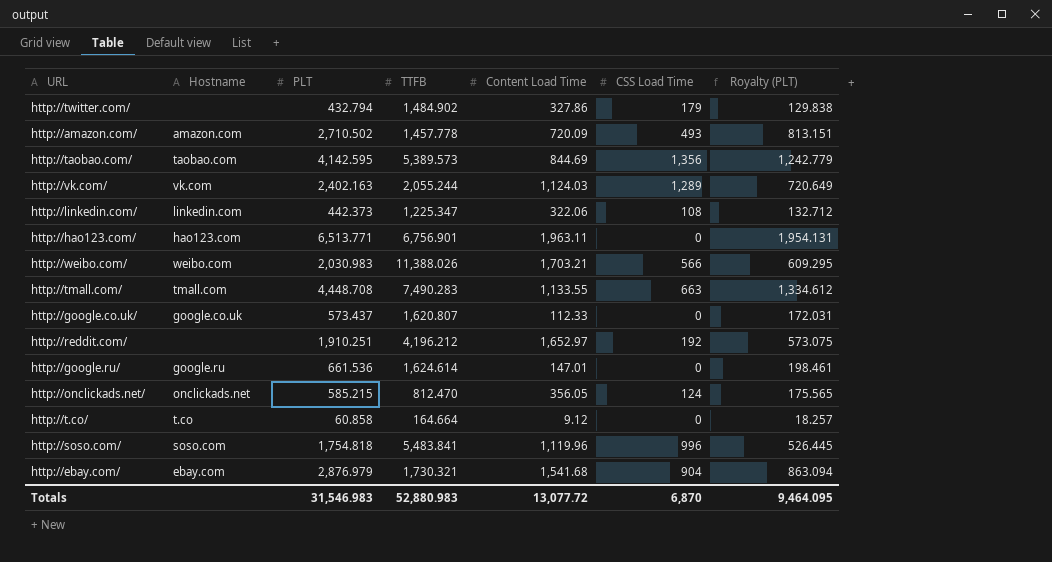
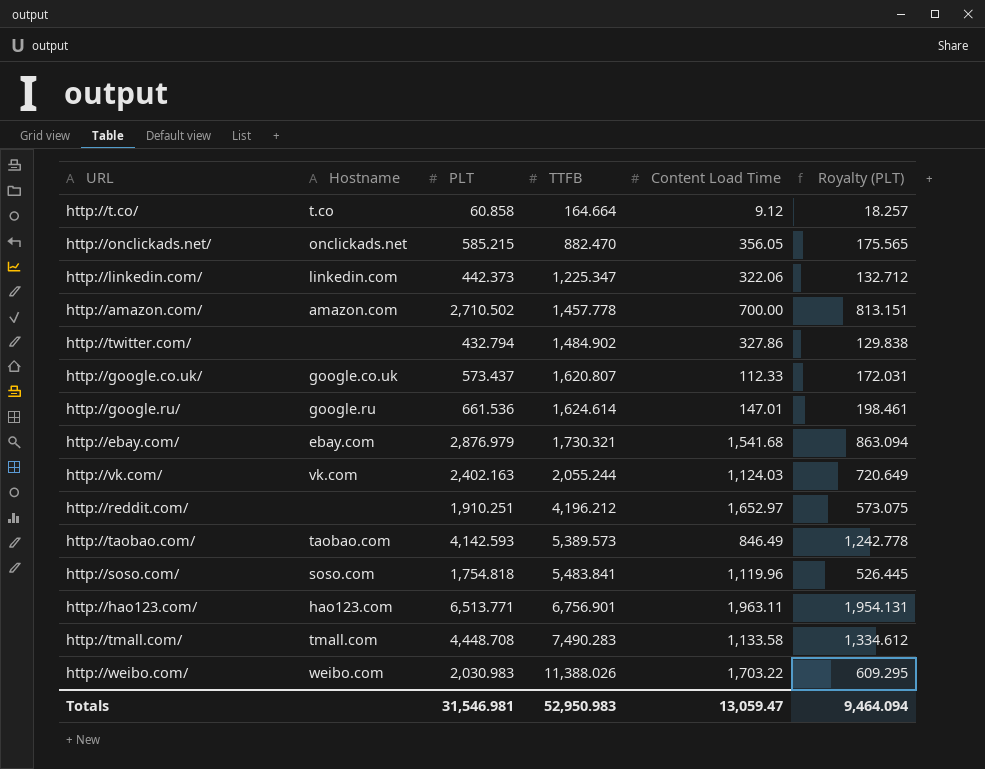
row order: none -> TTFB ascending
column CSS Load Time | position: 6 -> none
http://onclickads.net/ | TTFB: 812.470 -> 882.470
http://amazon.com/ | Content Load Time: 720.09 -> 700.00
http://taobao.com/ | PLT: 4,142.595 -> 4,142.593
http://taobao.com/ | Content Load Time: 844.69 -> 846.49
http://taobao.com/ | Royalty (PLT): 1,242.779 -> 1,242.778
http://tmall.com/ | Content Load Time: 1,133.55 -> 1,133.58
http://weibo.com/ | Content Load Time: 1,703.21 -> 1,703.22
Totals | PLT: 31,546.983 -> 31,546.981
Totals | TTFB: 52,880.983 -> 52,950.983
Totals | Content Load Time: 13,077.72 -> 13,059.47
Totals | Royalty (PLT): 9,464.095 -> 9,464.094

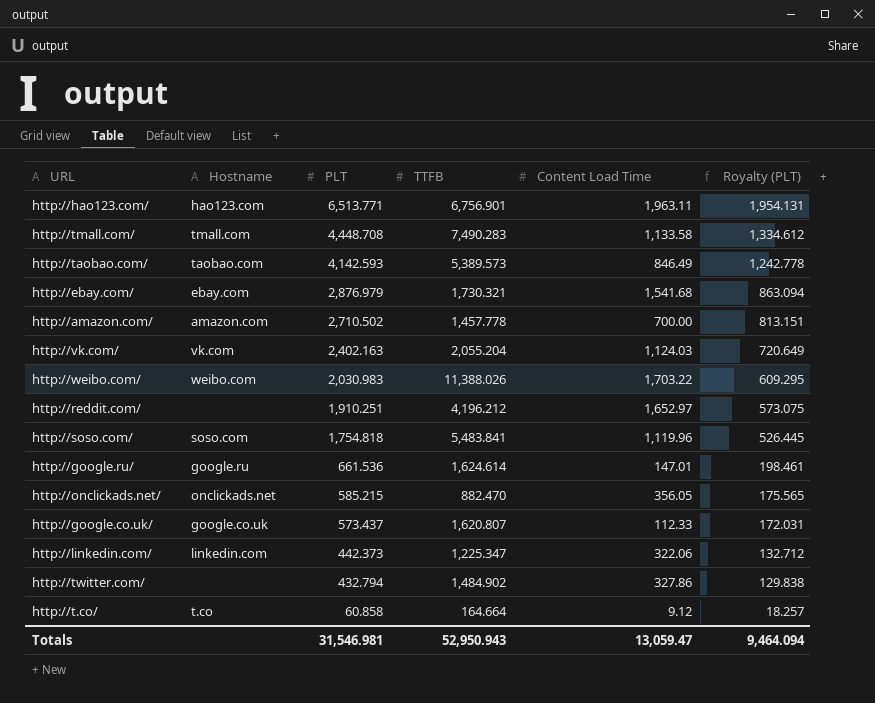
row order: TTFB ascending -> PLT descending
http://vk.com/ | TTFB: 2,055.244 -> 2,055.204
Totals | TTFB: 52,950.983 -> 52,950.943

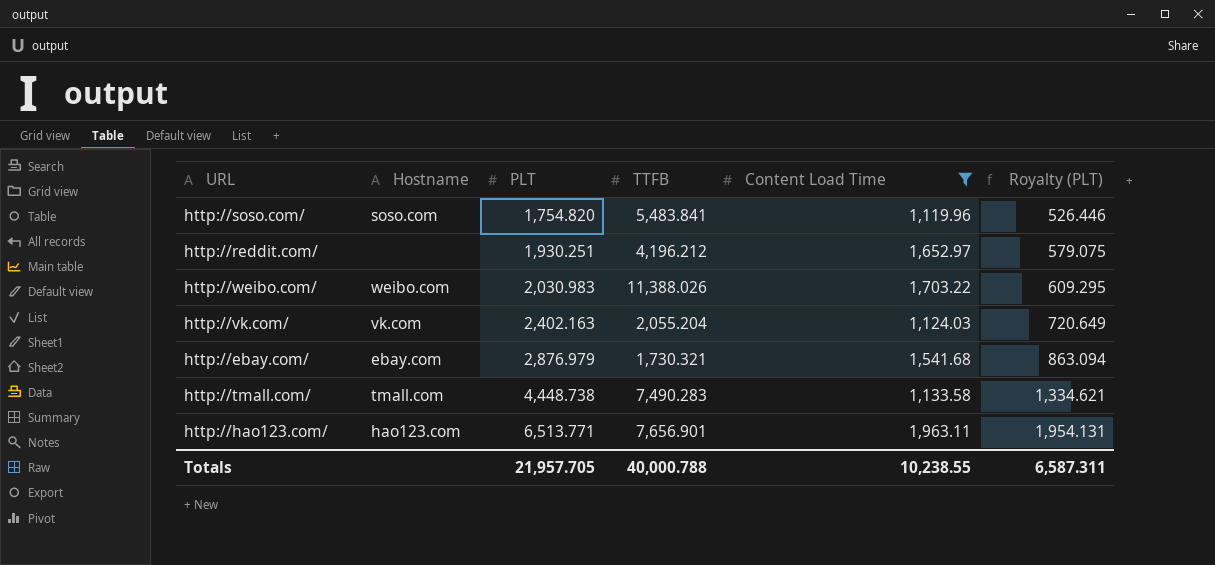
filter: none -> Content Load Time >= 1,119.96
row order: PLT descending -> PLT ascending
http://soso.com/ | PLT: 1,754.818 -> 1,754.820
http://soso.com/ | Royalty (PLT): 526.445 -> 526.446
http://reddit.com/ | PLT: 1,910.251 -> 1,930.251
http://reddit.com/ | Royalty (PLT): 573.075 -> 579.075
http://tmall.com/ | PLT: 4,448.708 -> 4,448.738
http://tmall.com/ | Royalty (PLT): 1,334.612 -> 1,334.621
http://hao123.com/ | TTFB: 6,756.901 -> 7,656.901
Totals | PLT: 31,546.981 -> 21,957.705
Totals | TTFB: 52,950.943 -> 40,000.788
Totals | Content Load Time: 13,059.47 -> 10,238.55
Totals | Royalty (PLT): 9,464.094 -> 6,587.311

